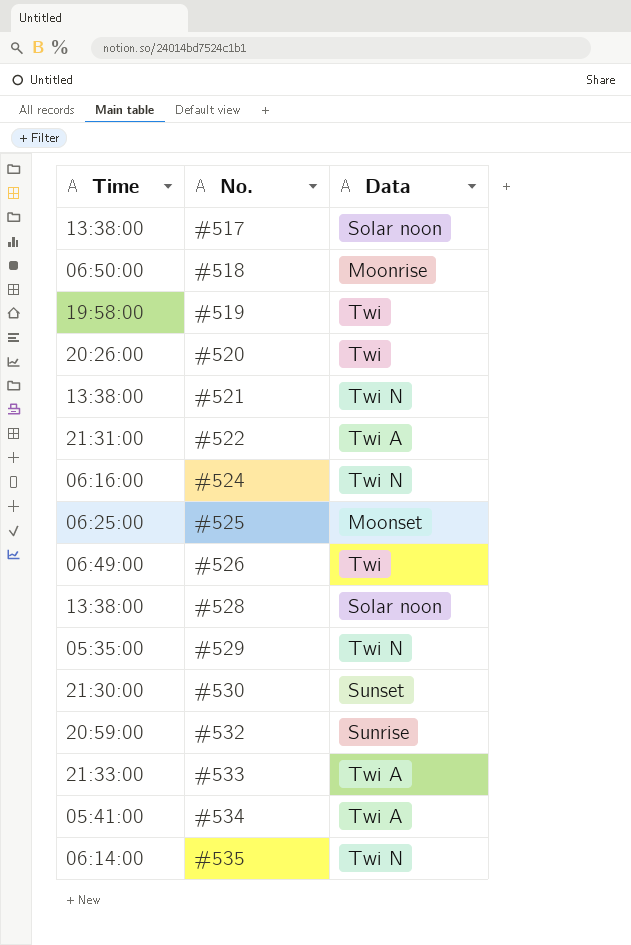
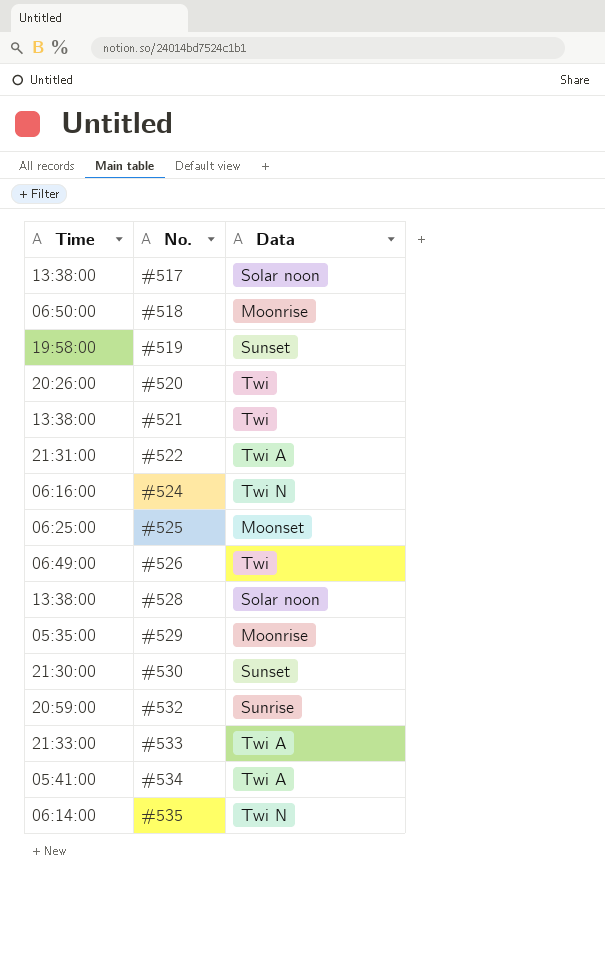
#519 | Data: Twi -> Sunset
#521 | Data: Twi N -> Twi
#529 | Data: Twi N -> Moonrise

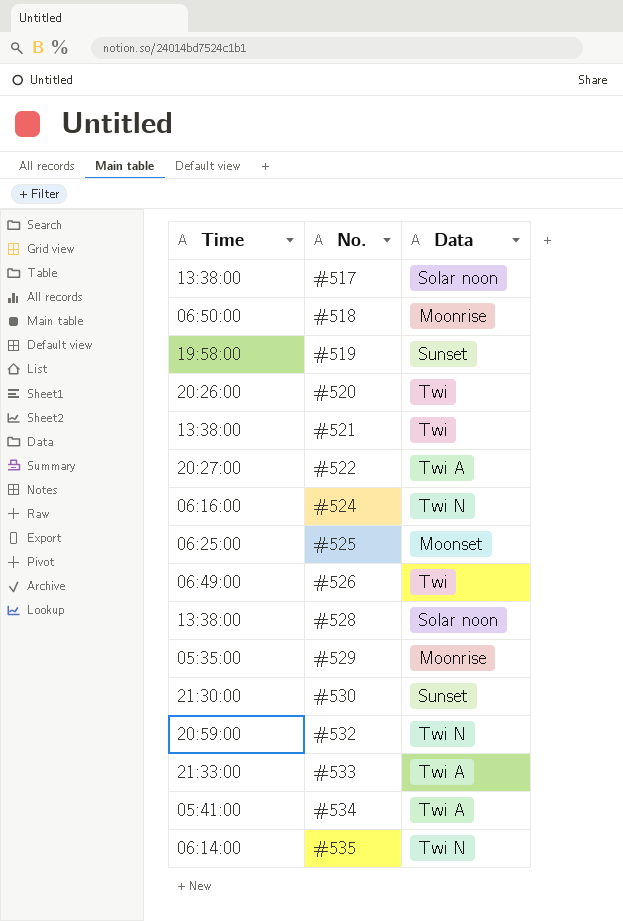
#522 | Time: 21:31:00 -> 20:27:00
#532 | Data: Sunrise -> Twi N

